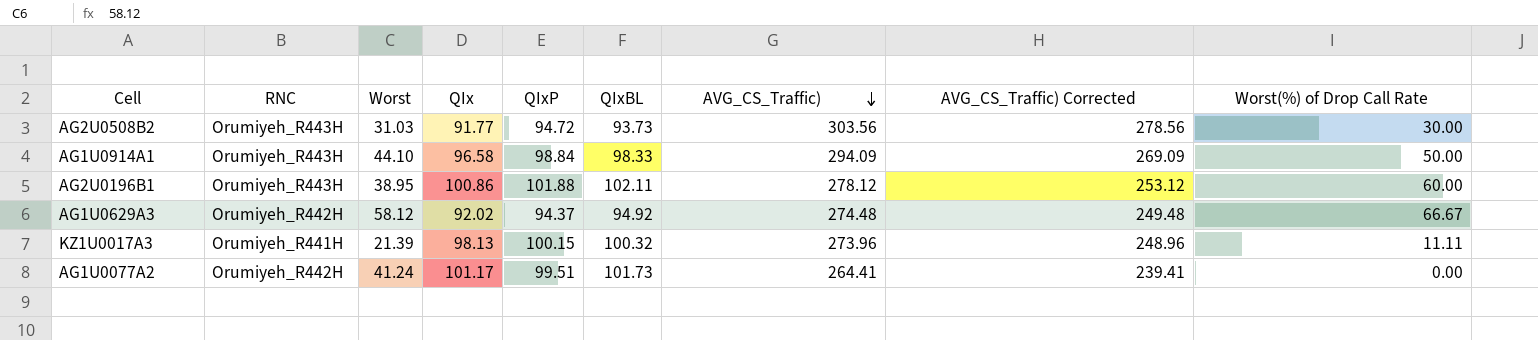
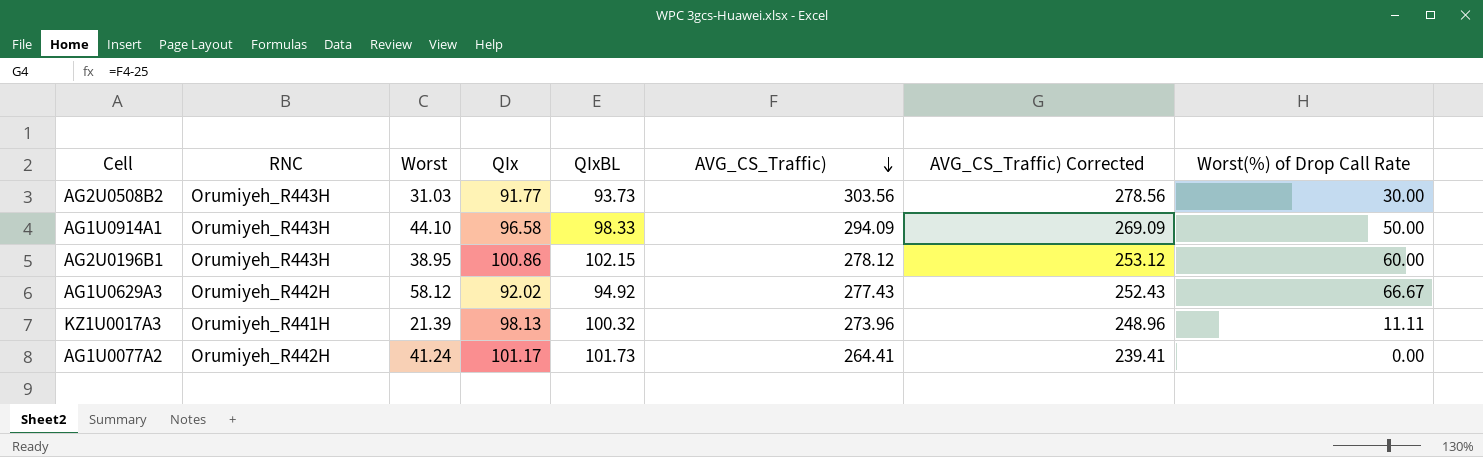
column QIxP | position: 5 -> none
AG2U0196B1 | QIxBL: 102.11 -> 102.15
AG1U0629A3 | AVG_CS_Traffic): 274.48 -> 277.43
AG1U0629A3 | AVG_CS_Traffic) Corrected: 249.48 -> 252.43

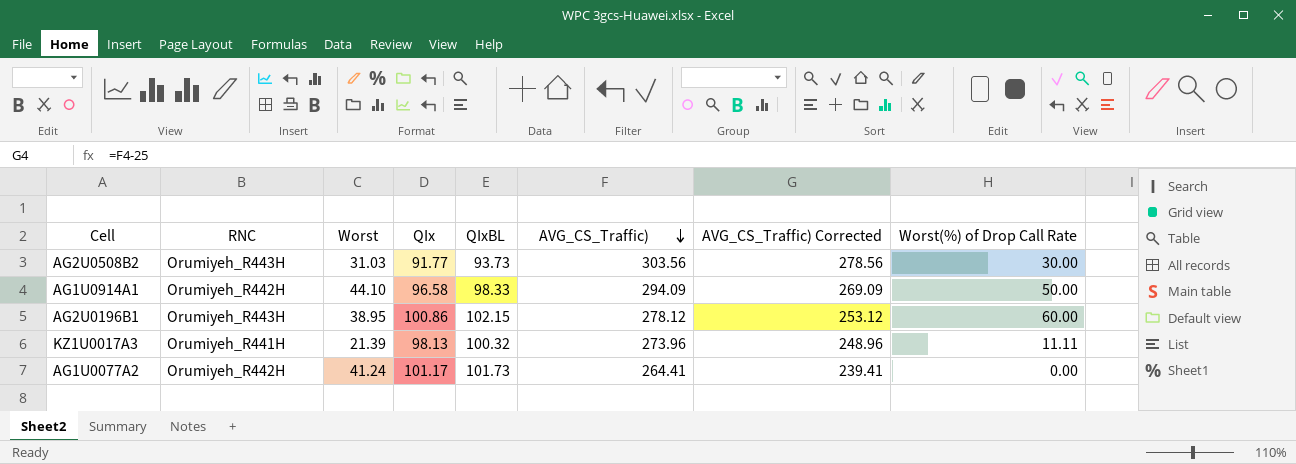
row AG1U0629A3: Orumiyeh_R442H | 58.12 | 92.02 | 94.92 | 277.43 | 252.43 | 66.67 -> none
AG1U0914A1 | RNC: Orumiyeh_R443H -> Orumiyeh_R442H

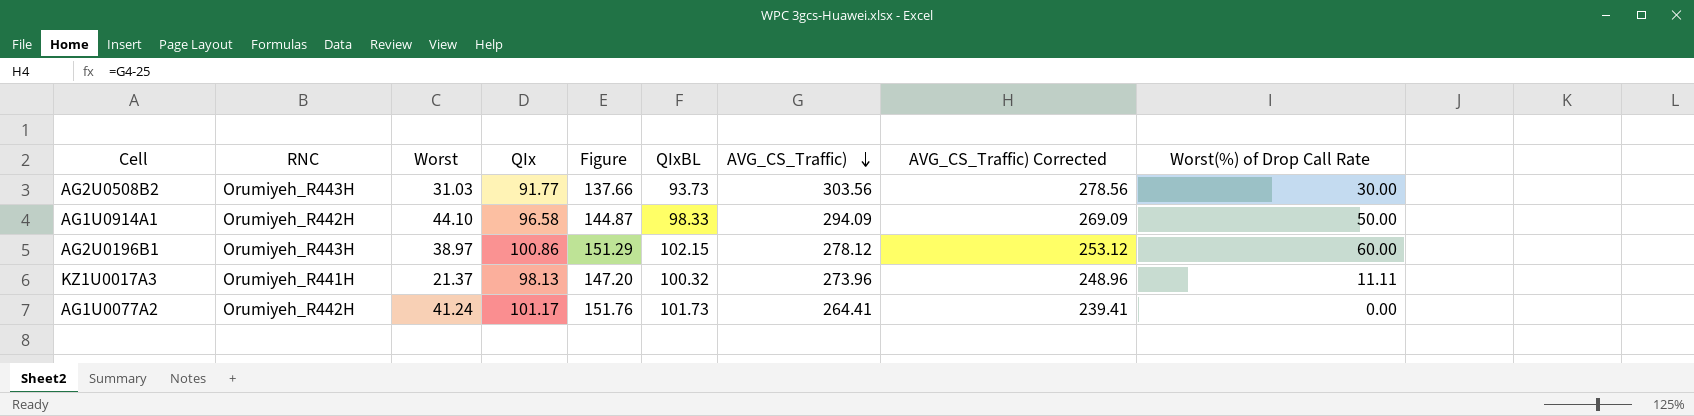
column Figure | formula: none -> [QIx] * 1.5
AG2U0196B1 | Worst: 38.95 -> 38.97
KZ1U0017A3 | Worst: 21.39 -> 21.37

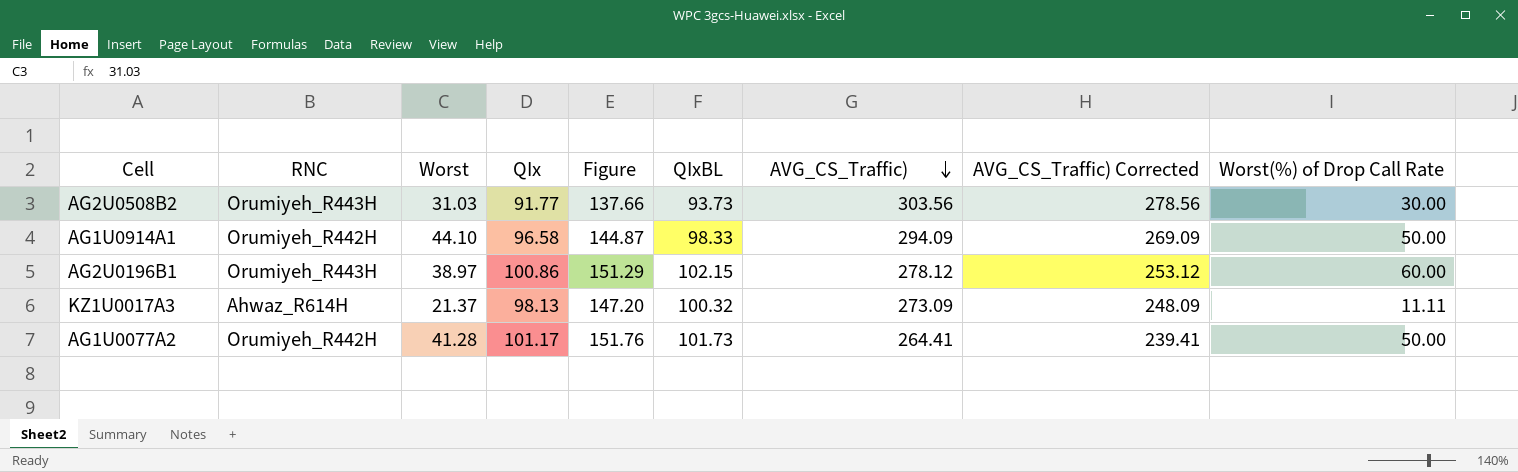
KZ1U0017A3 | RNC: Orumiyeh_R441H -> Ahwaz_R614H
KZ1U0017A3 | AVG_CS_Traffic): 273.96 -> 273.09
KZ1U0017A3 | AVG_CS_Traffic) Corrected: 248.96 -> 248.09
AG1U0077A2 | Worst: 41.24 -> 41.28
AG1U0077A2 | Worst(%) of Drop Call Rate: 0.00 -> 50.00

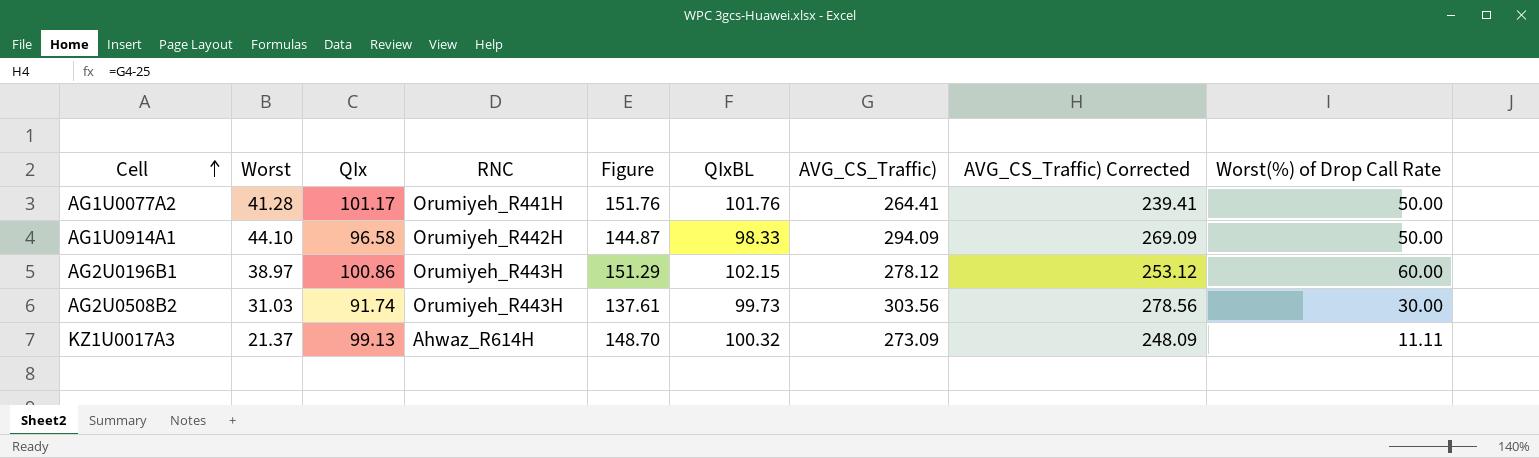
row order: AVG_CS_Traffic) descending -> Cell ascending
column RNC | position: 2 -> 4
AG1U0077A2 | RNC: Orumiyeh_R442H -> Orumiyeh_R441H
AG1U0077A2 | QIxBL: 101.73 -> 101.76
AG2U0508B2 | QIx: 91.77 -> 91.74
AG2U0508B2 | Figure: 137.66 -> 137.61
AG2U0508B2 | QIxBL: 93.73 -> 99.73
KZ1U0017A3 | QIx: 98.13 -> 99.13
KZ1U0017A3 | Figure: 147.20 -> 148.70

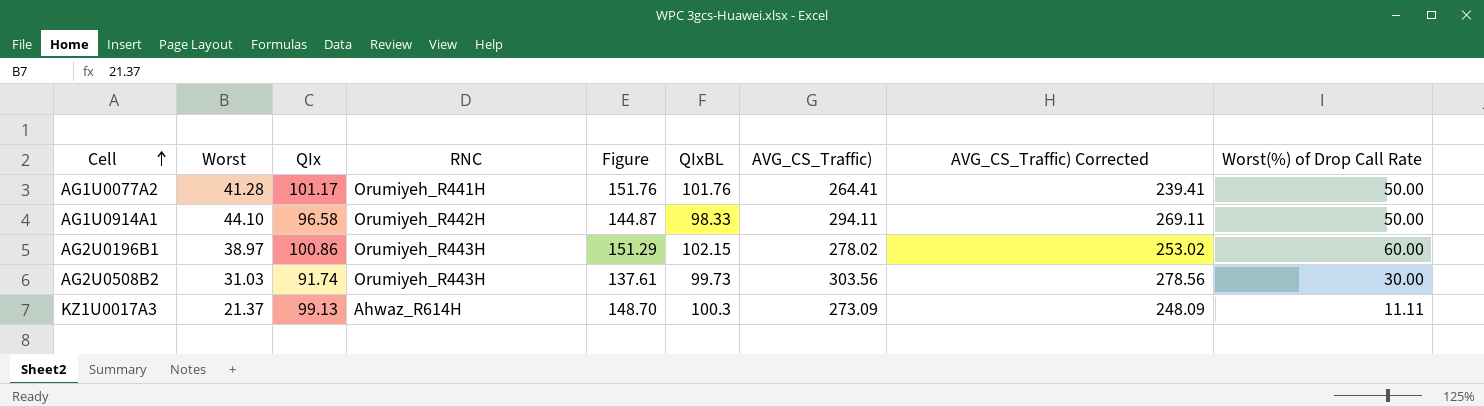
AG1U0914A1 | AVG_CS_Traffic): 294.09 -> 294.11
AG1U0914A1 | AVG_CS_Traffic) Corrected: 269.09 -> 269.11
AG2U0196B1 | AVG_CS_Traffic): 278.12 -> 278.02
AG2U0196B1 | AVG_CS_Traffic) Corrected: 253.12 -> 253.02
KZ1U0017A3 | QIxBL: 100.32 -> 100.3

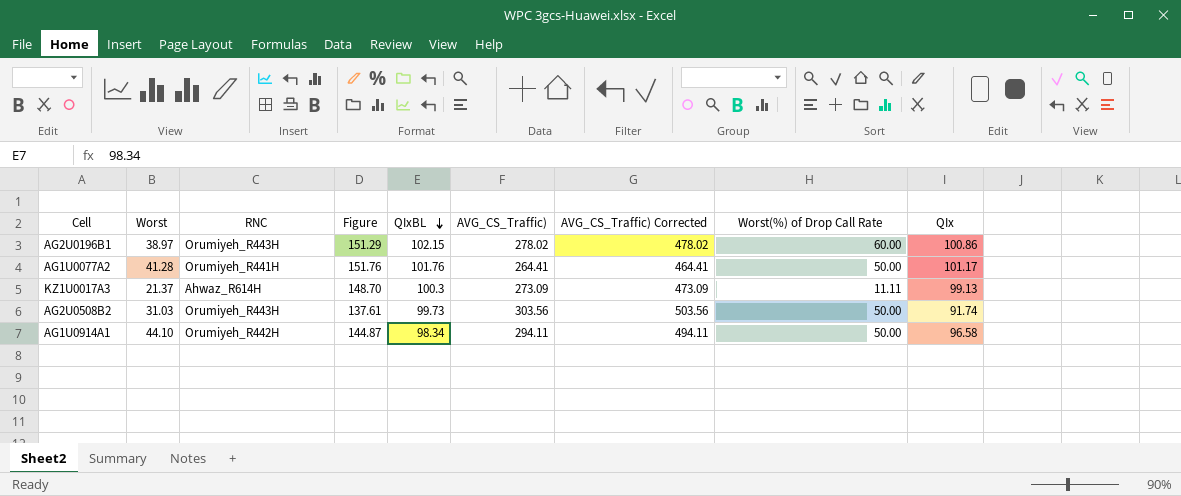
row order: Cell ascending -> QIxBL descending
column AVG_CS_Traffic) Corrected | formula: [AVG_CS_Traffic)] - 25 -> [AVG_CS_Traffic)] + 200
column QIx | position: 3 -> 9
AG2U0508B2 | Worst(%) of Drop Call Rate: 30.00 -> 50.00
AG1U0914A1 | QIxBL: 98.33 -> 98.34

